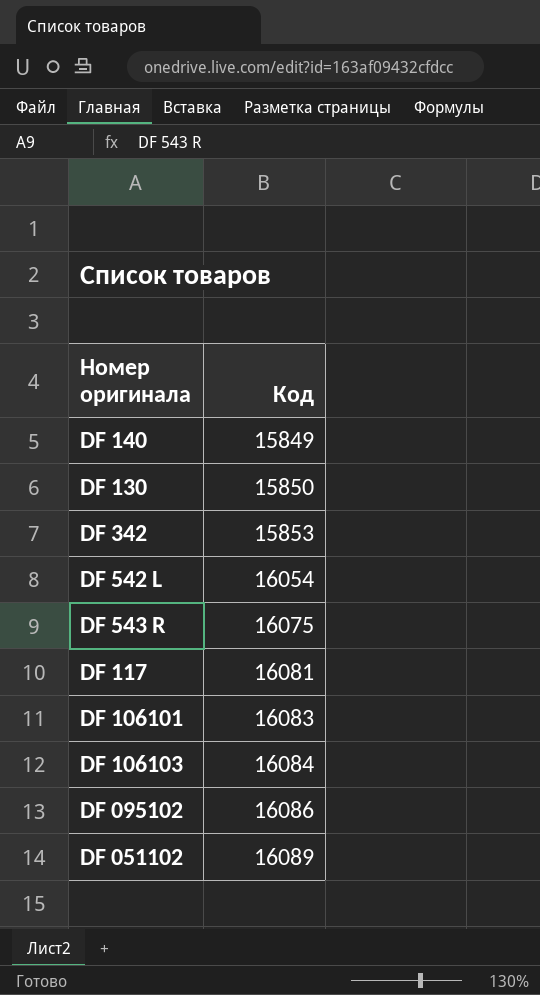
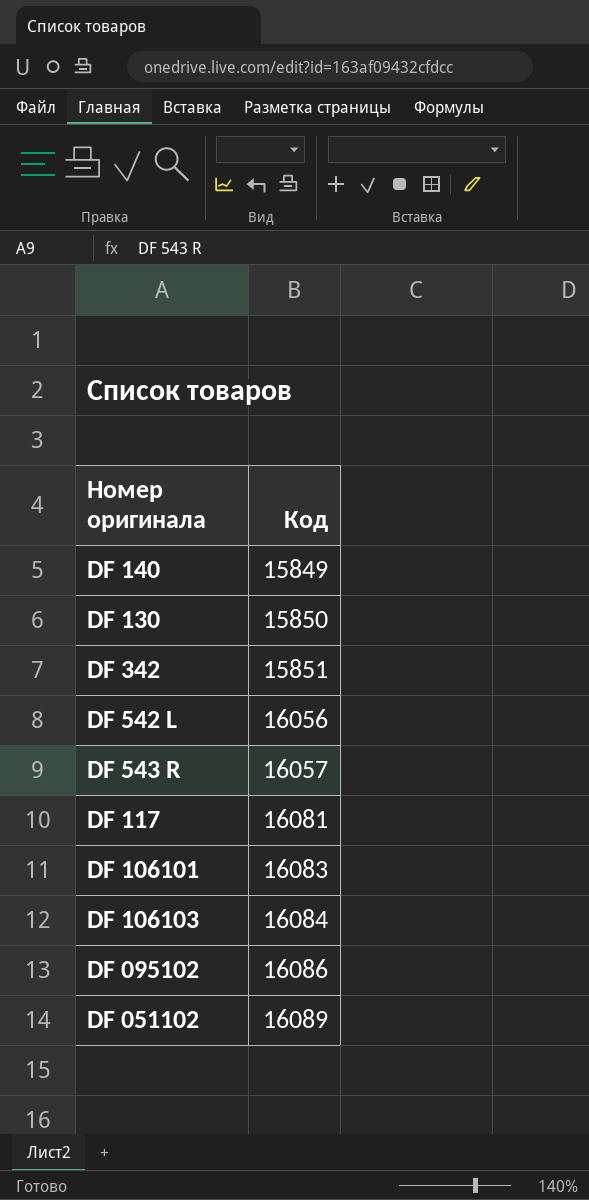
DF 342 | Код: 15853 -> 15851
DF 542 L | Код: 16054 -> 16056
DF 543 R | Код: 16075 -> 16057

